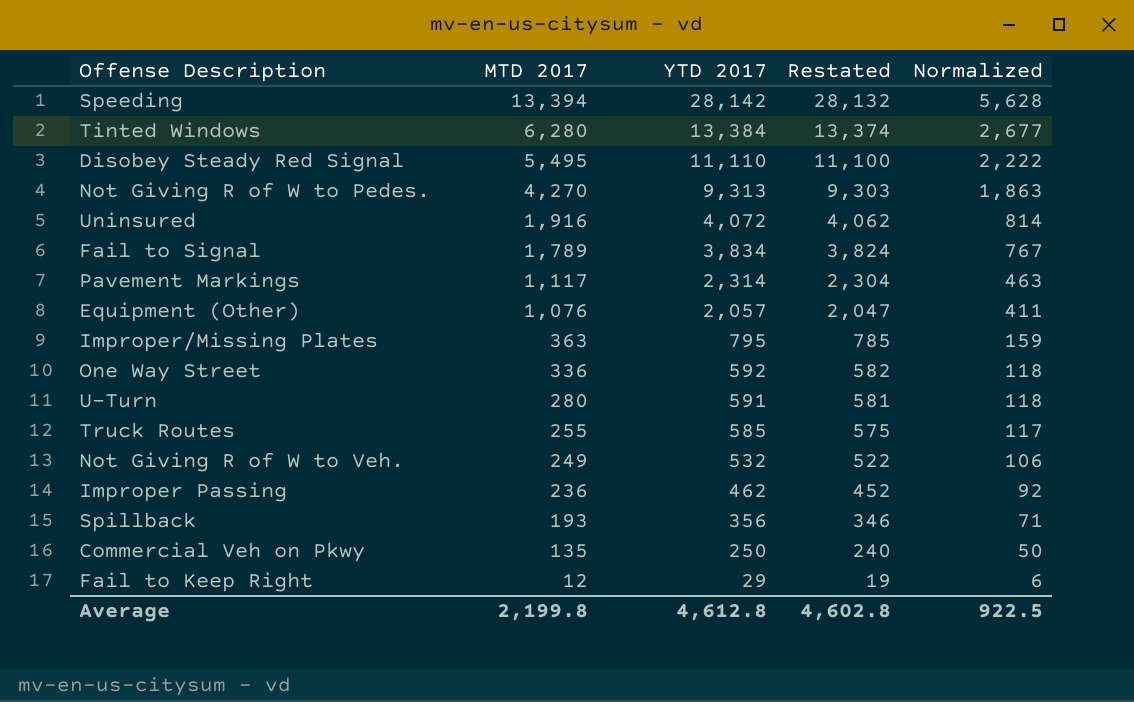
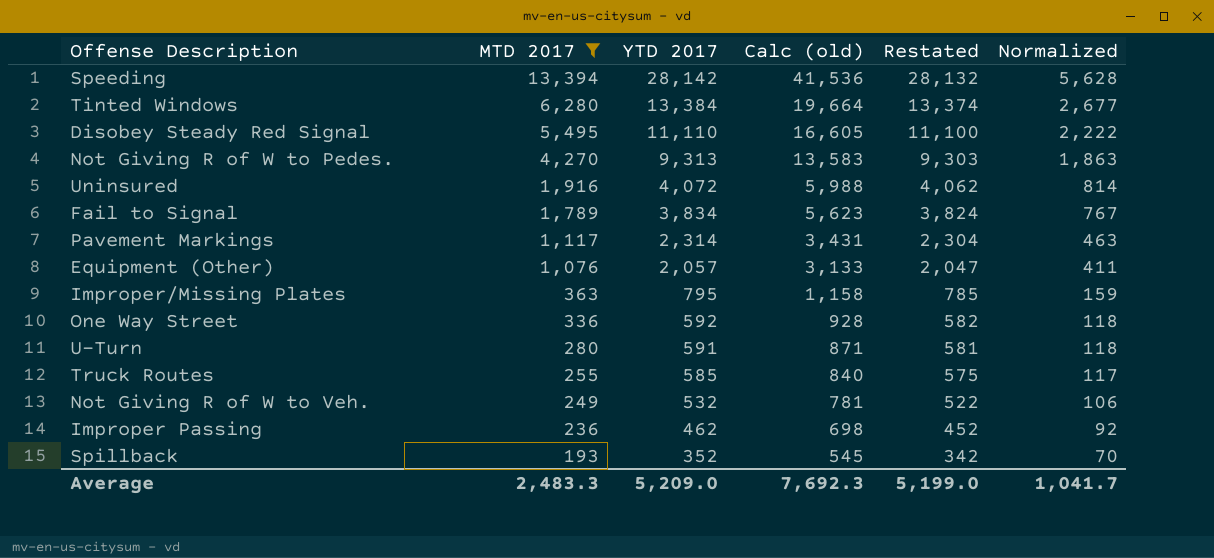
filter: none -> MTD 2017 >= 193
column Calc (old) | formula: none -> [MTD 2017] + [YTD 2017]
Spillback | YTD 2017: 356 -> 352
Spillback | Restated: 346 -> 342
Spillback | Normalized: 71 -> 70
Average | MTD 2017: 2,199.8 -> 2,483.3
Average | YTD 2017: 4,612.8 -> 5,209.0
Average | Restated: 4,602.8 -> 5,199.0
Average | Normalized: 922.5 -> 1,041.7

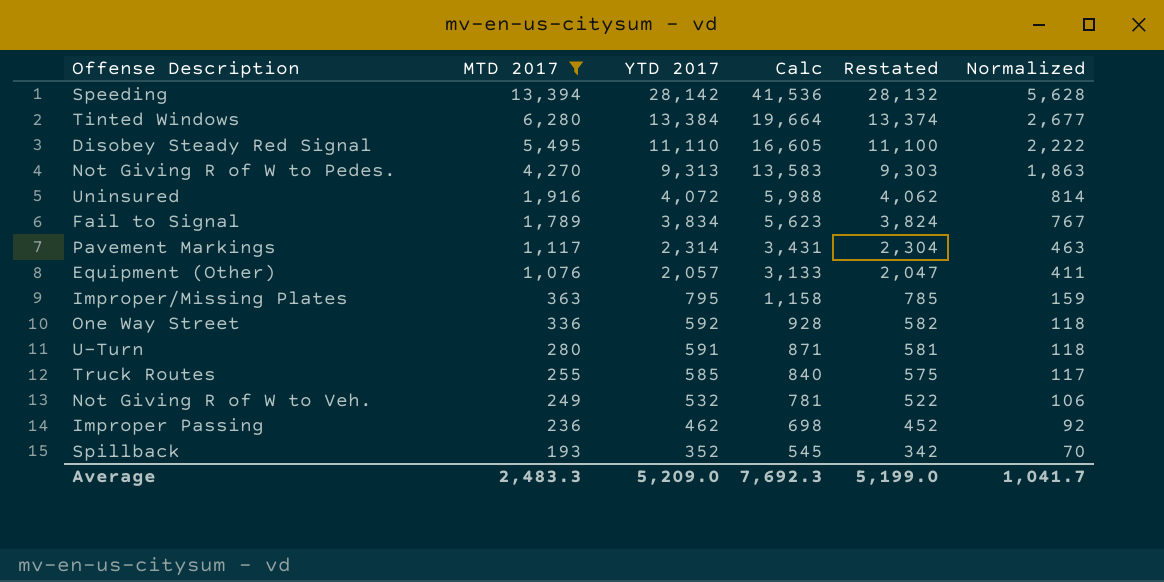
column name: Calc (old) -> Calc

